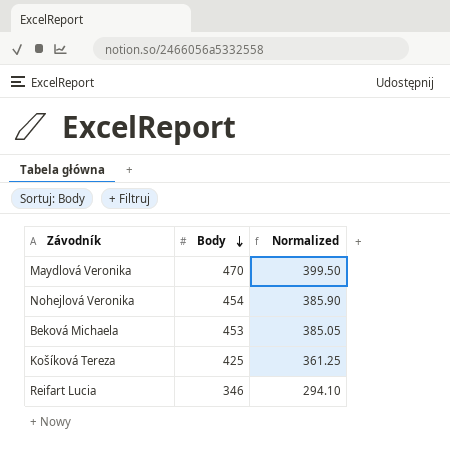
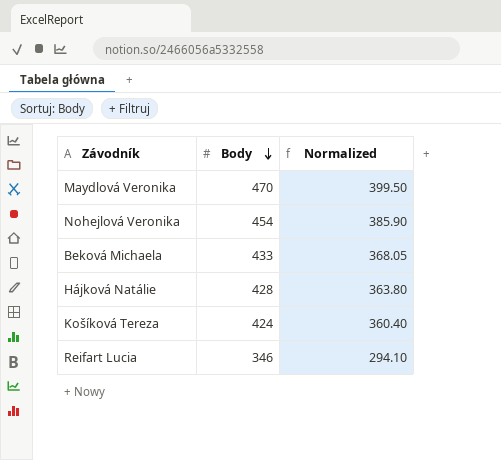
Beková Michaela | Body: 453 -> 433
Beková Michaela | Normalized: 385.05 -> 368.05
row Hájková Natálie: none -> 428 | 363.80
Košíková Tereza | Body: 425 -> 424
Košíková Tereza | Normalized: 361.25 -> 360.40

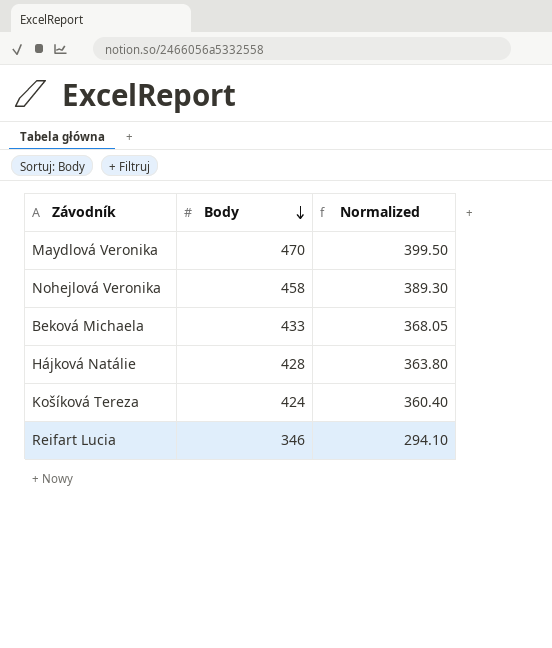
Nohejlová Veronika | Body: 454 -> 458
Nohejlová Veronika | Normalized: 385.90 -> 389.30

